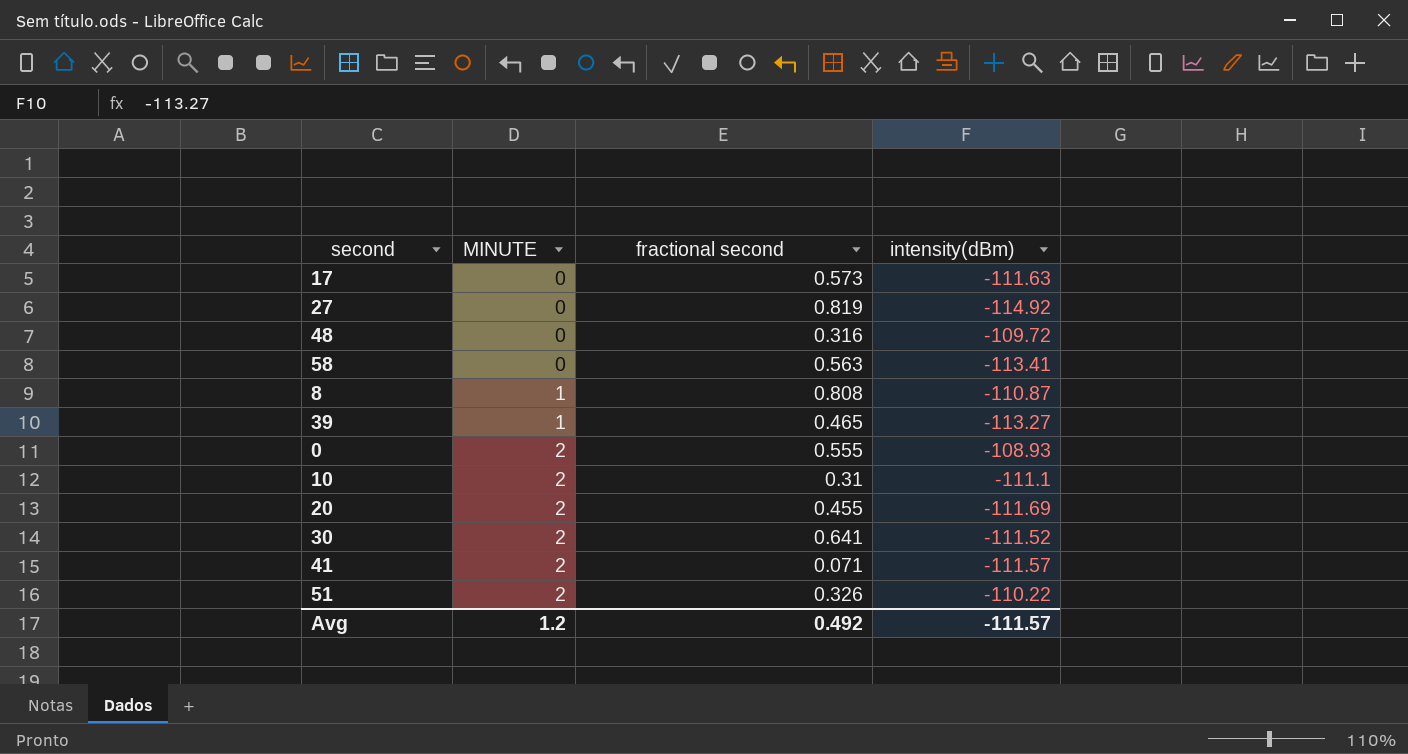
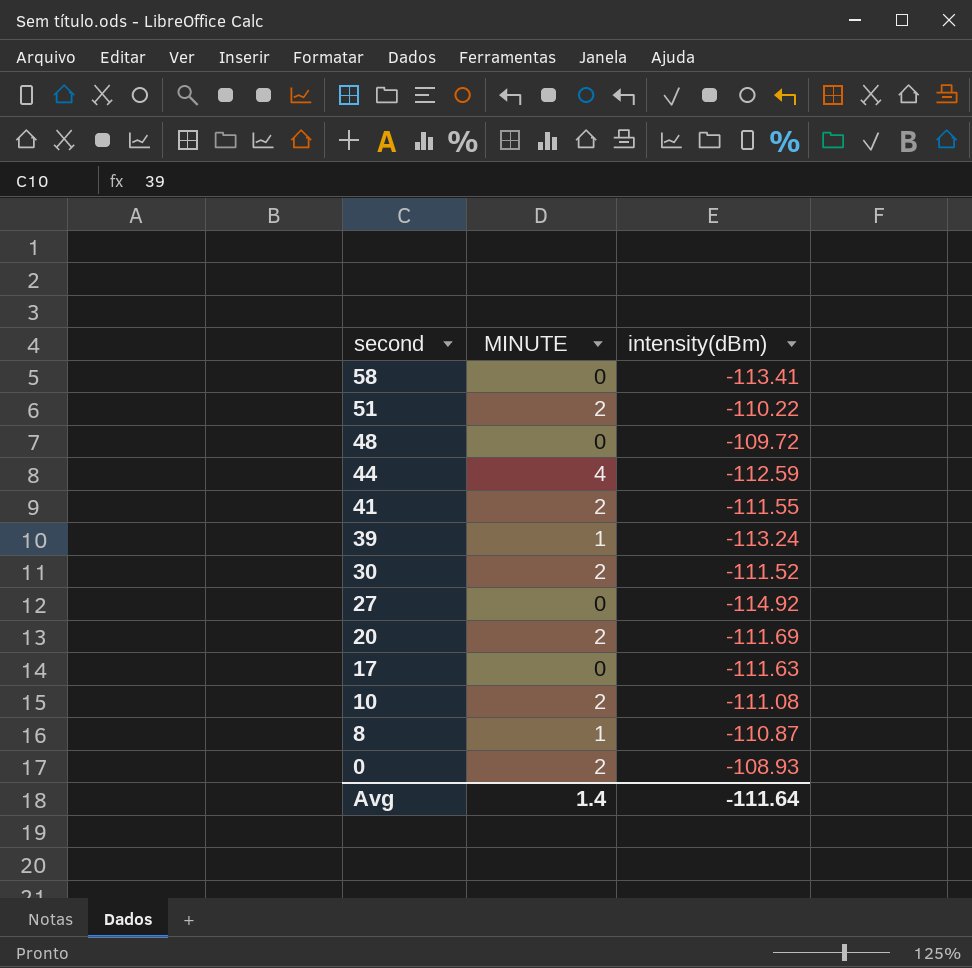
row order: MINUTE ascending -> second descending
column fractional second | position: 3 -> none
row 44: none -> 4 | -112.59
41 | intensity(dBm): -111.57 -> -111.55
39 | intensity(dBm): -113.27 -> -113.24
10 | intensity(dBm): -111.1 -> -111.08
Avg | MINUTE: 1.2 -> 1.4
Avg | intensity(dBm): -111.57 -> -111.64

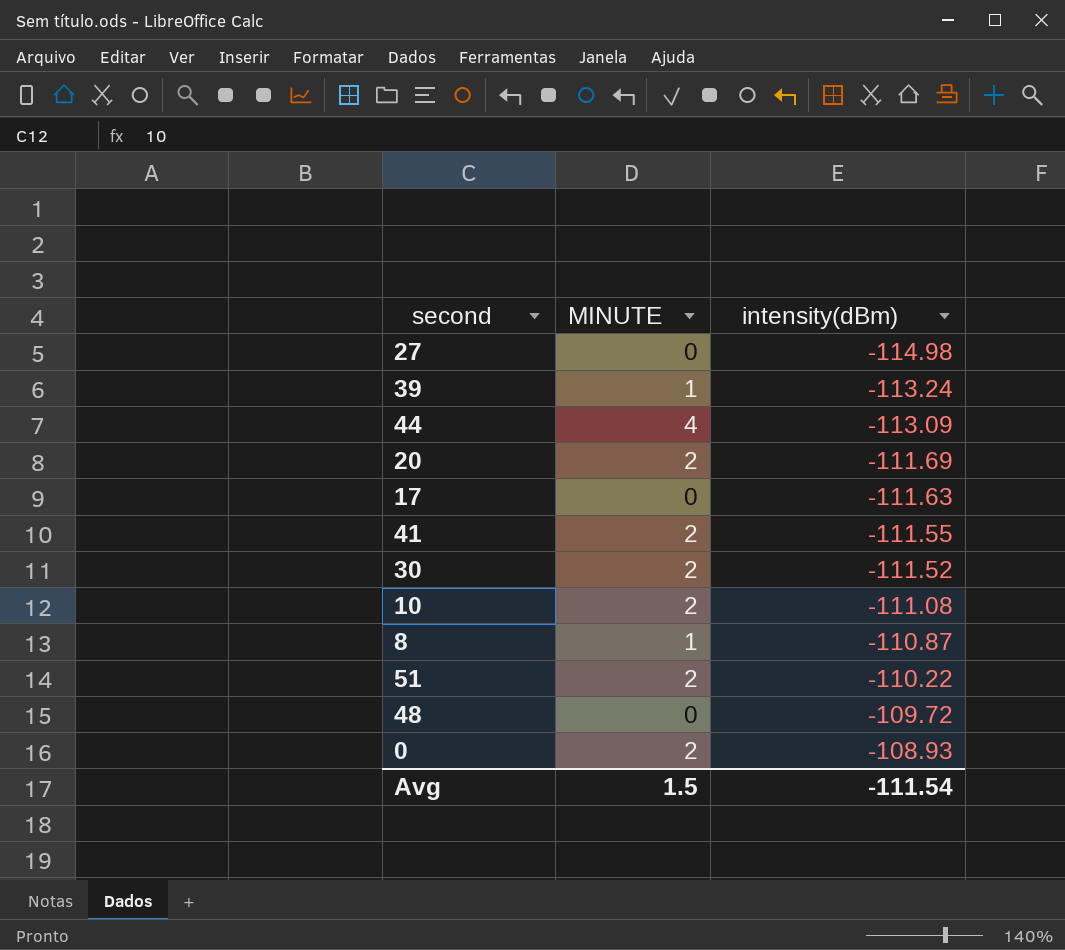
row order: second descending -> intensity(dBm) ascending
row 58: 0 | -113.41 -> none
27 | intensity(dBm): -114.92 -> -114.98
44 | intensity(dBm): -112.59 -> -113.09
Avg | MINUTE: 1.4 -> 1.5
Avg | intensity(dBm): -111.64 -> -111.54

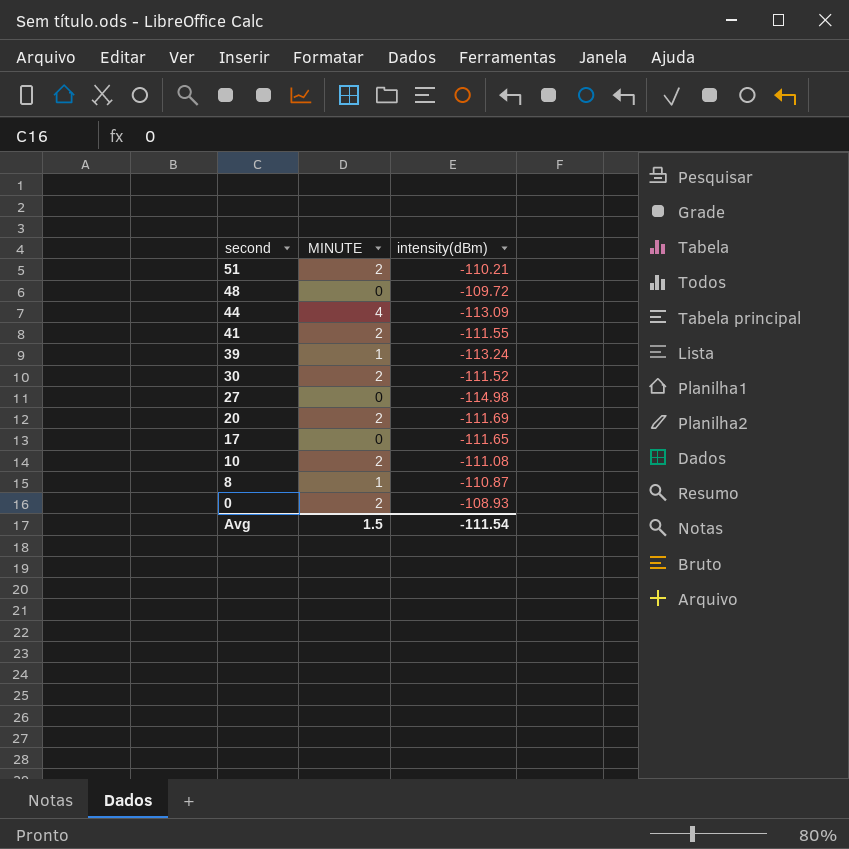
row order: intensity(dBm) ascending -> second descending
51 | intensity(dBm): -110.22 -> -110.21
17 | intensity(dBm): -111.63 -> -111.65

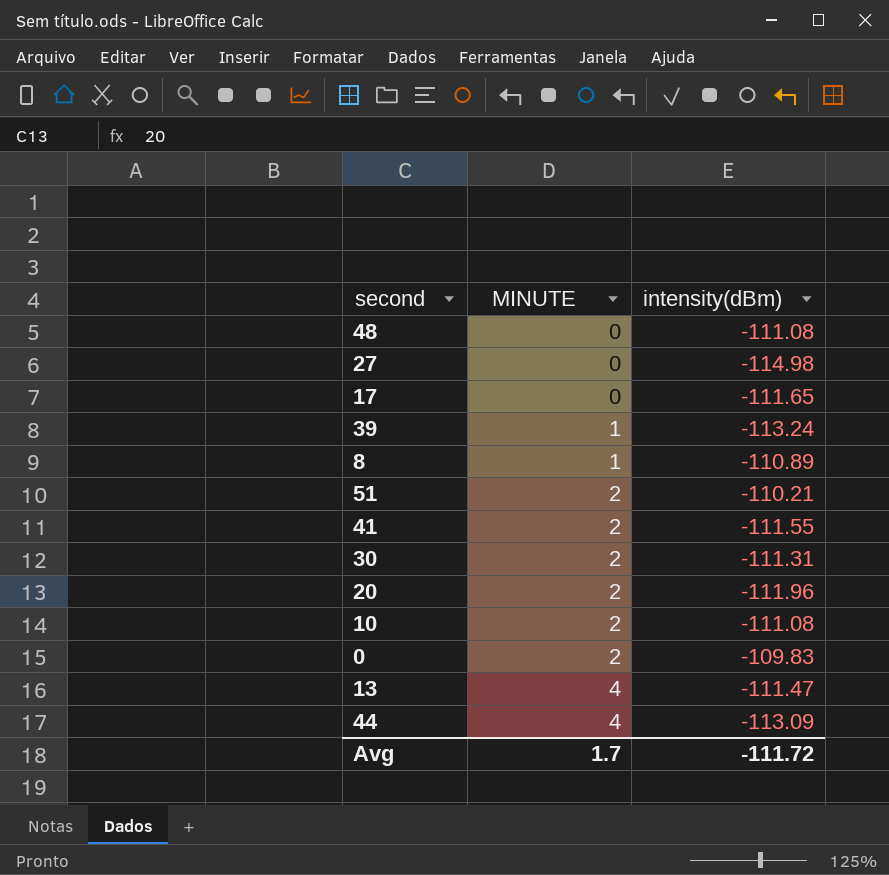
row order: second descending -> MINUTE ascending
48 | intensity(dBm): -109.72 -> -111.08
8 | intensity(dBm): -110.87 -> -110.89
30 | intensity(dBm): -111.52 -> -111.31
20 | intensity(dBm): -111.69 -> -111.96
0 | intensity(dBm): -108.93 -> -109.83
row 13: none -> 4 | -111.47
Avg | MINUTE: 1.5 -> 1.7
Avg | intensity(dBm): -111.54 -> -111.72

